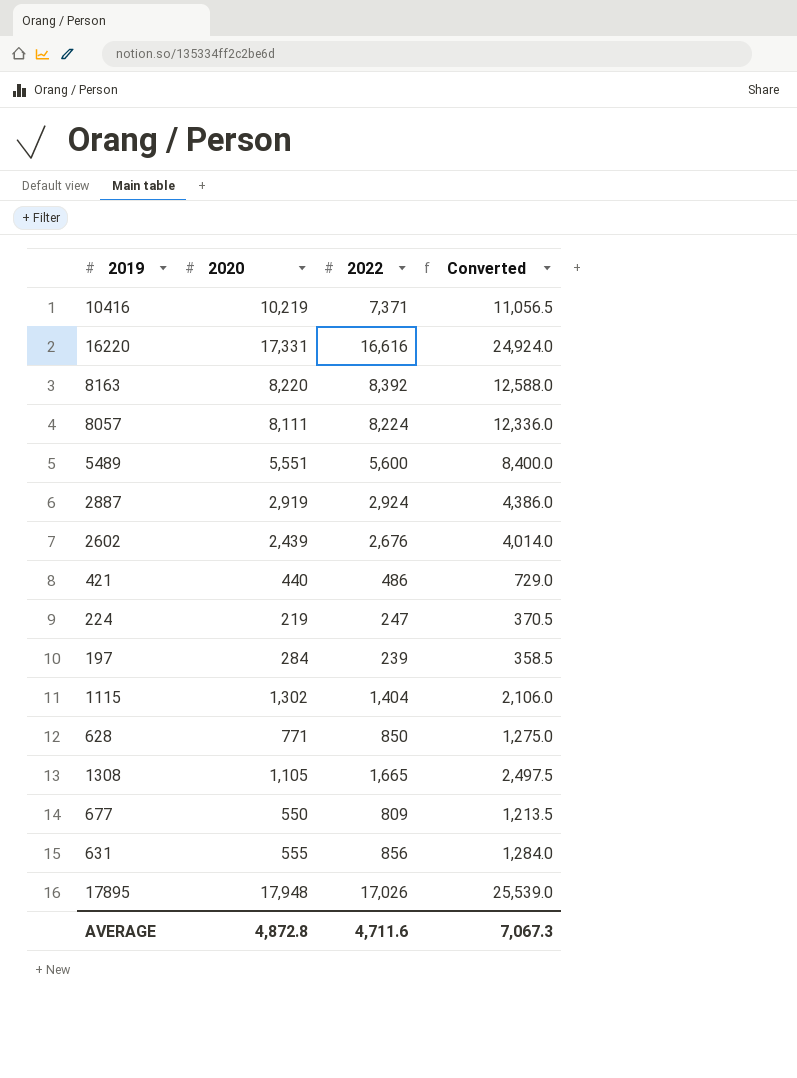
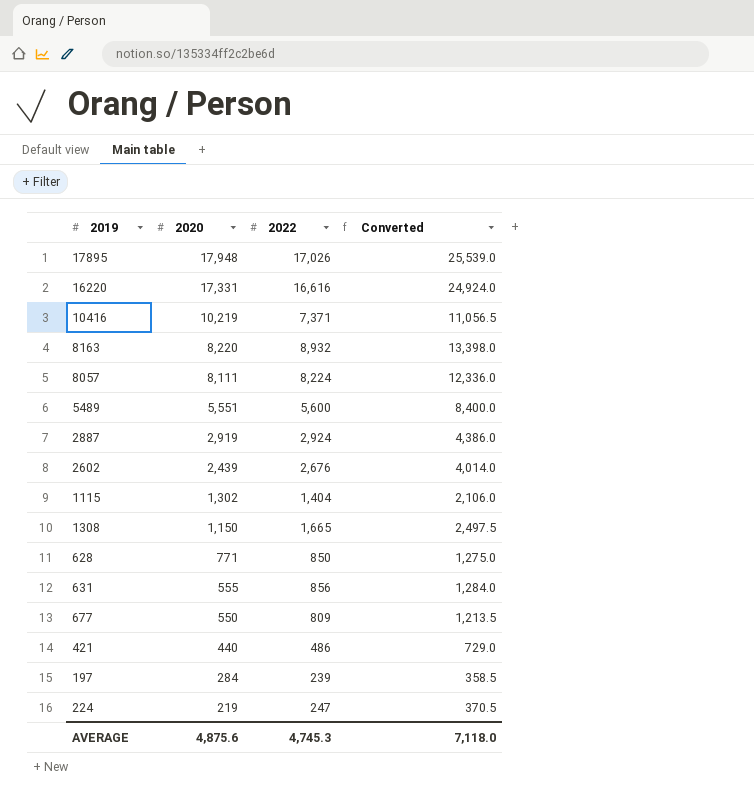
row order: none -> 2020 descending
8163 | 2022: 8,392 -> 8,932
8163 | Converted: 12,588.0 -> 13,398.0
1308 | 2020: 1,105 -> 1,150
AVERAGE | 2020: 4,872.8 -> 4,875.6
AVERAGE | 2022: 4,711.6 -> 4,745.3
AVERAGE | Converted: 7,067.3 -> 7,118.0

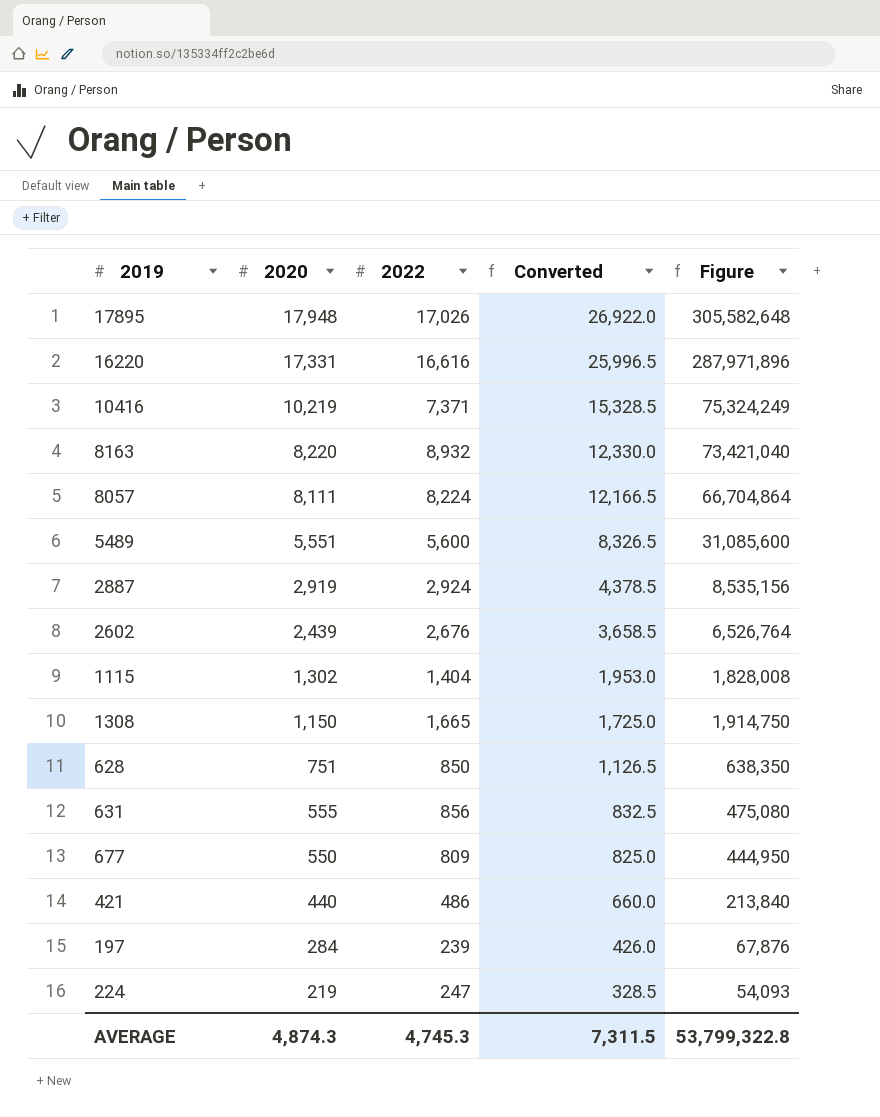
column Converted | formula: [2022] * 1.5 -> [2020] * 1.5
column Figure | formula: none -> [2020] * [2022]
628 | 2020: 771 -> 751
AVERAGE | 2020: 4,875.6 -> 4,874.3
AVERAGE | Converted: 7,118.0 -> 7,311.5

